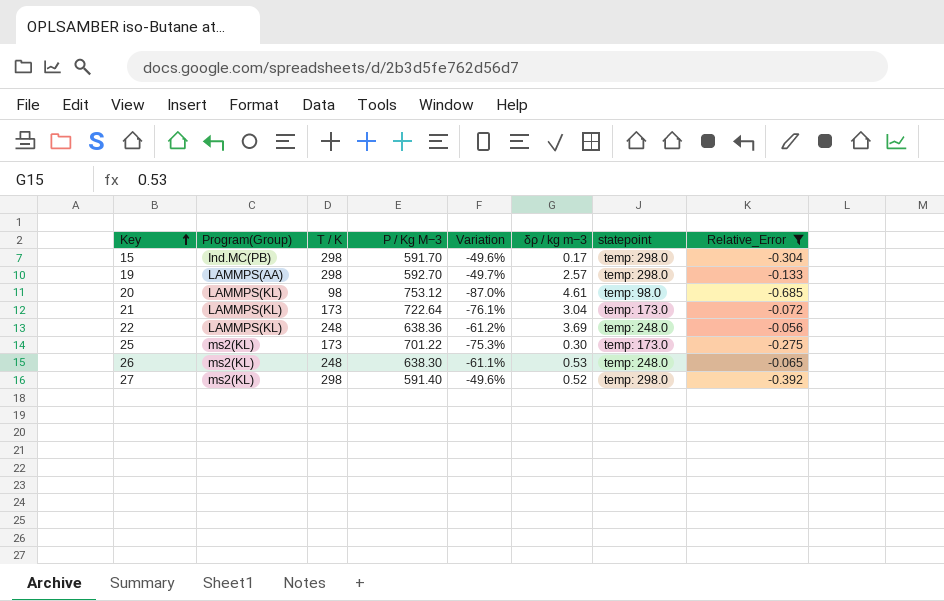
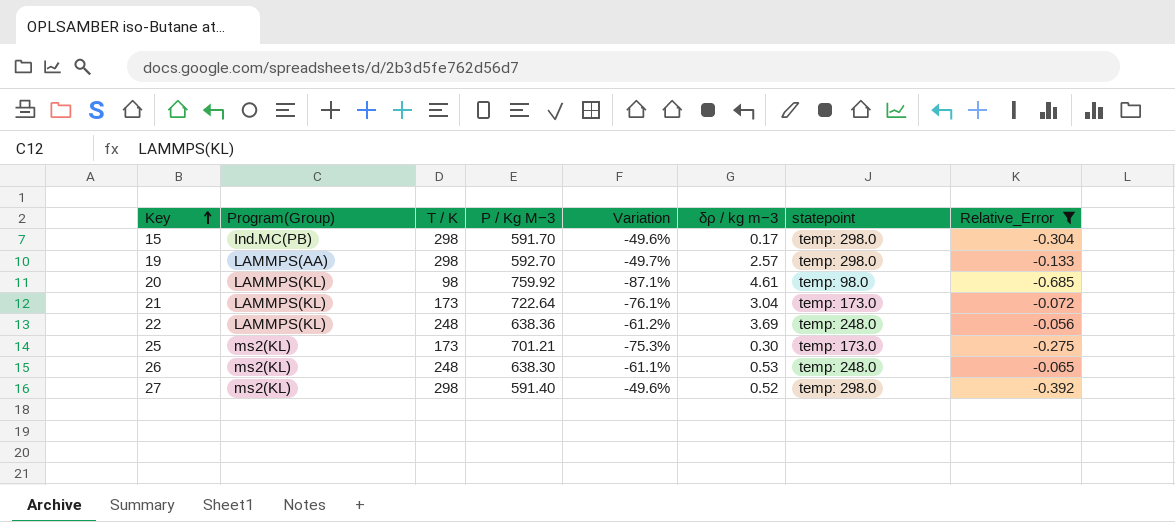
20 | Ρ / Kg M−3: 753.12 -> 759.92
20 | Variation: -87.0% -> -87.1%
25 | Ρ / Kg M−3: 701.22 -> 701.21

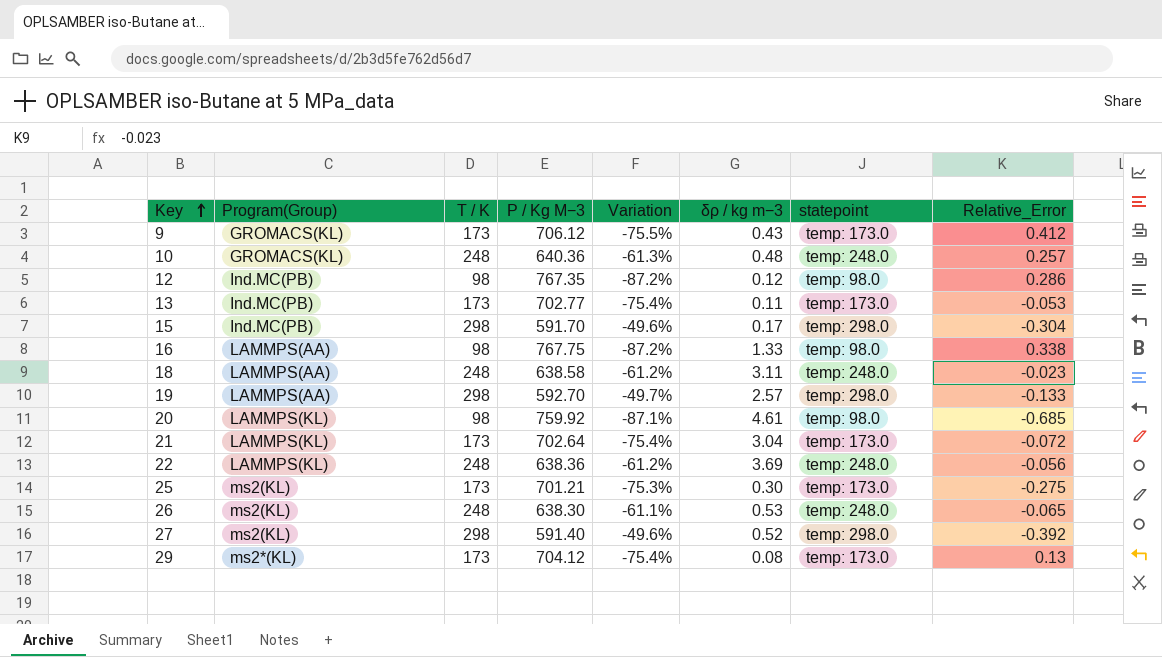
filter: Relative_Error <= -0.056 -> none
21 | Ρ / Kg M−3: 722.64 -> 702.64
21 | Variation: -76.1% -> -75.4%

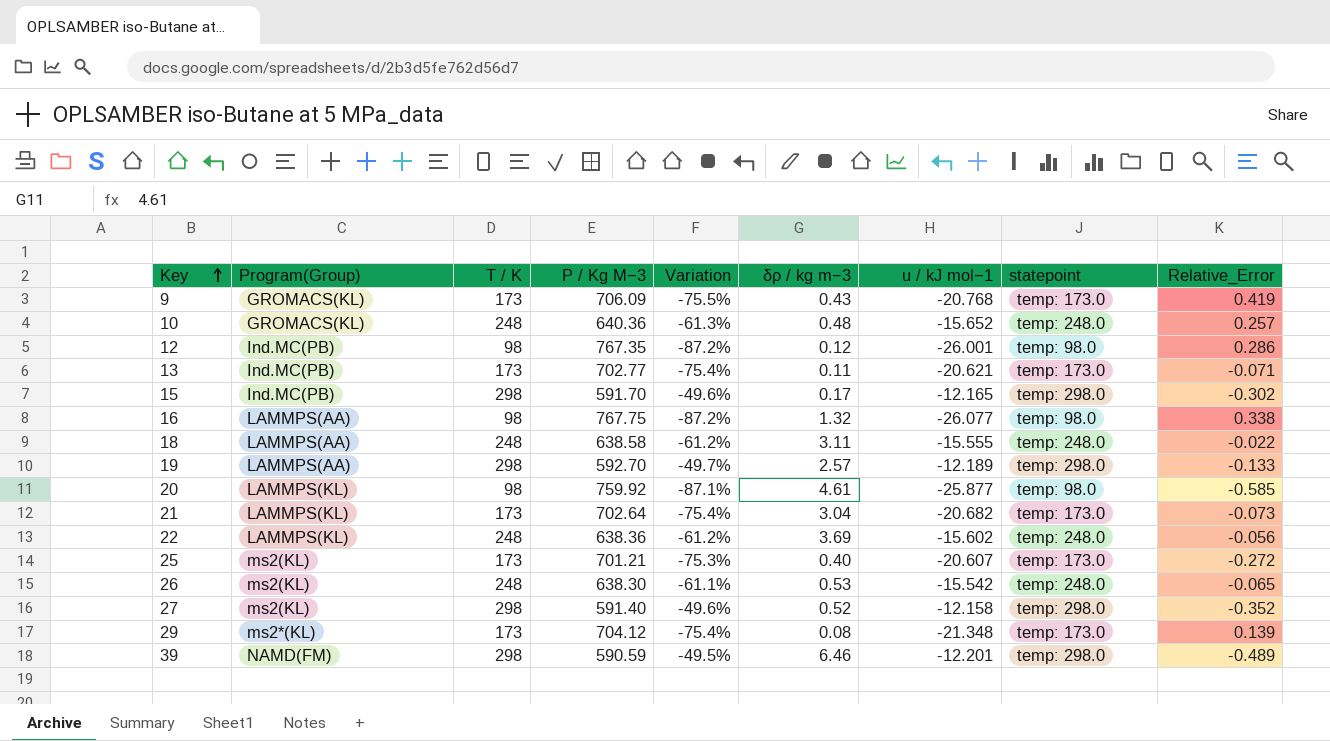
column u / kJ mol−1 | position: none -> 7
9 | Ρ / Kg M−3: 706.12 -> 706.09
9 | Relative_Error: 0.412 -> 0.419
13 | Relative_Error: -0.053 -> -0.071
15 | Relative_Error: -0.304 -> -0.302
16 | δρ / kg m−3: 1.33 -> 1.32
18 | Relative_Error: -0.023 -> -0.022
20 | Relative_Error: -0.685 -> -0.585
21 | Relative_Error: -0.072 -> -0.073
25 | δρ / kg m−3: 0.30 -> 0.40
25 | Relative_Error: -0.275 -> -0.272
27 | Relative_Error: -0.392 -> -0.352
29 | Relative_Error: 0.13 -> 0.139
row 39: none -> NAMD(FM) | 298 | 590.59 | -49.5% | 6.46 | -12.201 | temp: 298.0 | -0.489

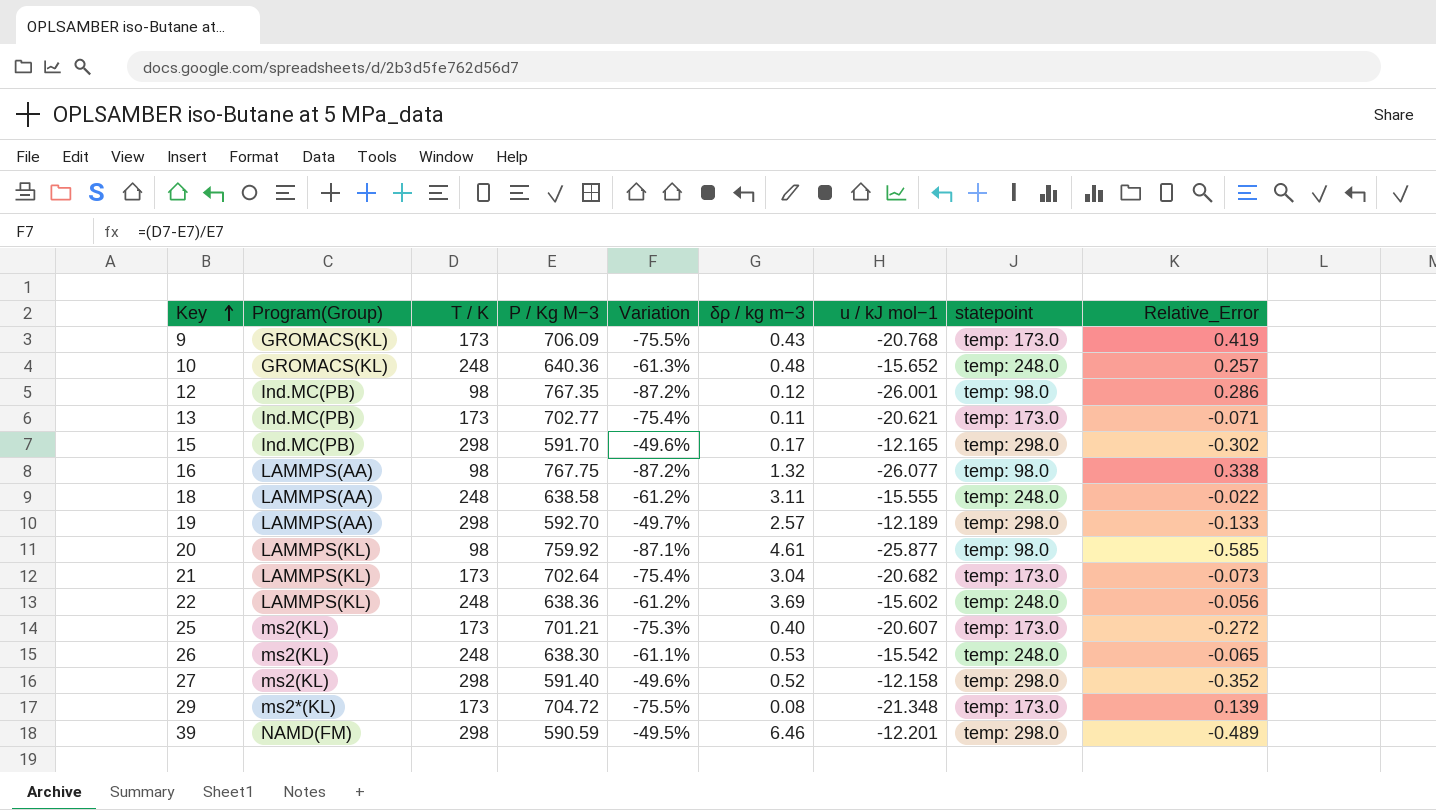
29 | Ρ / Kg M−3: 704.12 -> 704.72
29 | Variation: -75.4% -> -75.5%

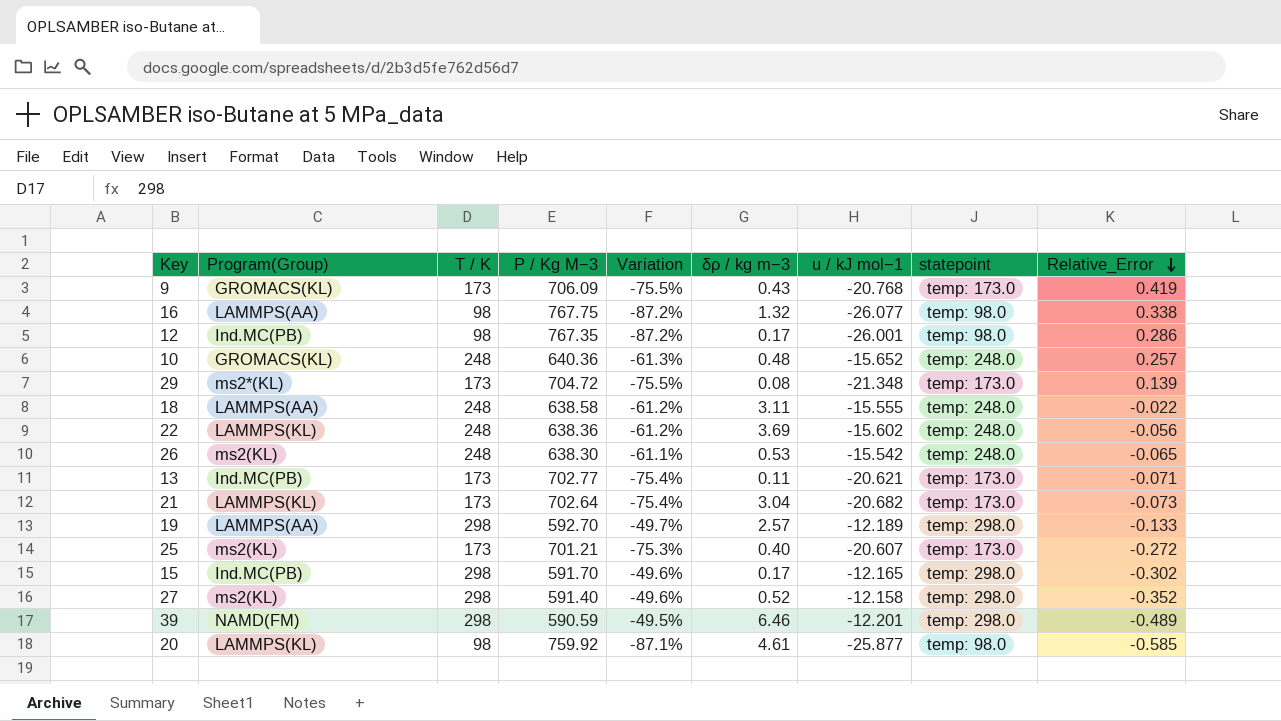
row order: Key ascending -> Relative_Error descending
12 | δρ / kg m−3: 0.12 -> 0.17

